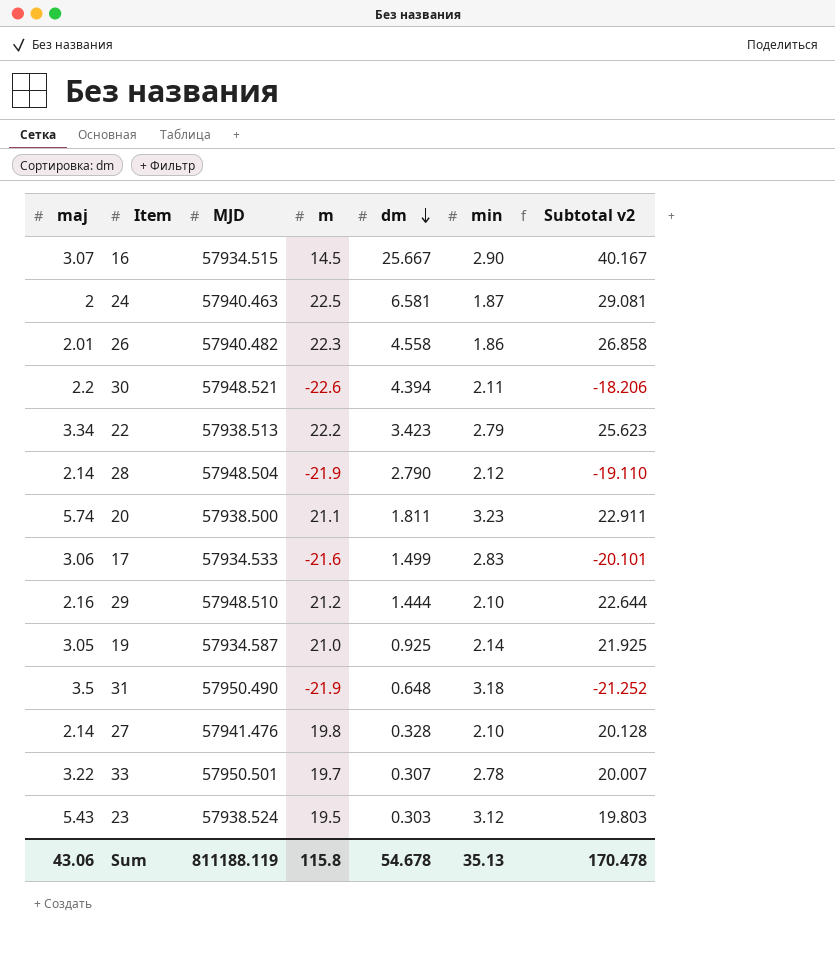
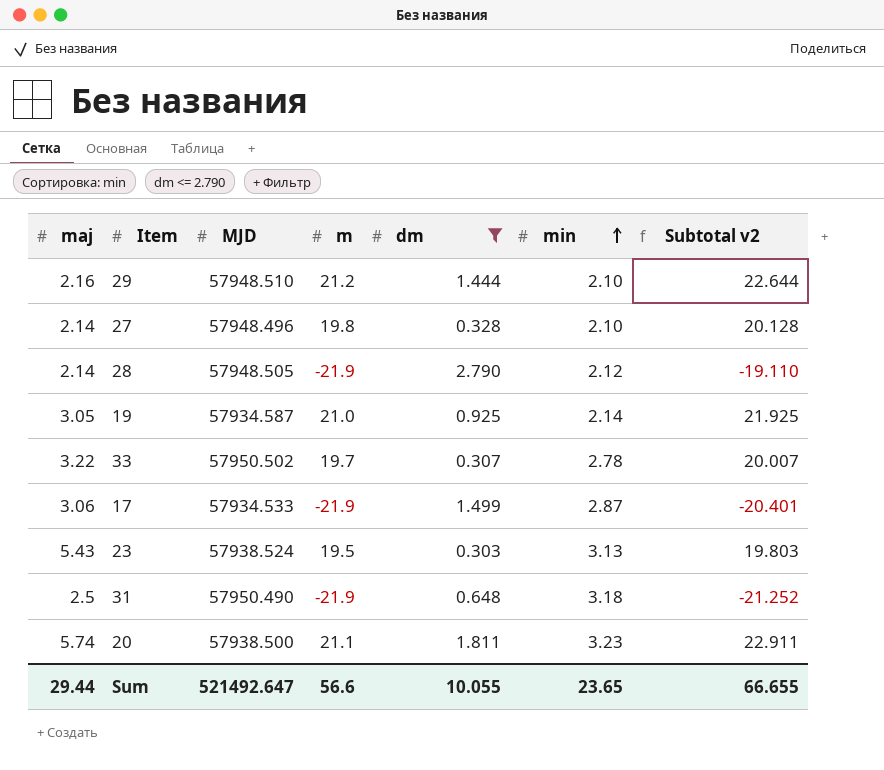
filter: none -> dm <= 2.790
row order: dm descending -> min ascending
27 | MJD: 57941.476 -> 57948.496
28 | MJD: 57948.504 -> 57948.505
33 | MJD: 57950.501 -> 57950.502
17 | m: -21.6 -> -21.9
17 | min: 2.83 -> 2.87
17 | Subtotal v2: -20.101 -> -20.401
23 | min: 3.12 -> 3.13
31 | maj: 3.5 -> 2.5
Sum | maj: 43.06 -> 29.44
Sum | MJD: 811188.119 -> 521492.647
Sum | m: 115.8 -> 56.6
Sum | dm: 54.678 -> 10.055
Sum | min: 35.13 -> 23.65
Sum | Subtotal v2: 170.478 -> 66.655

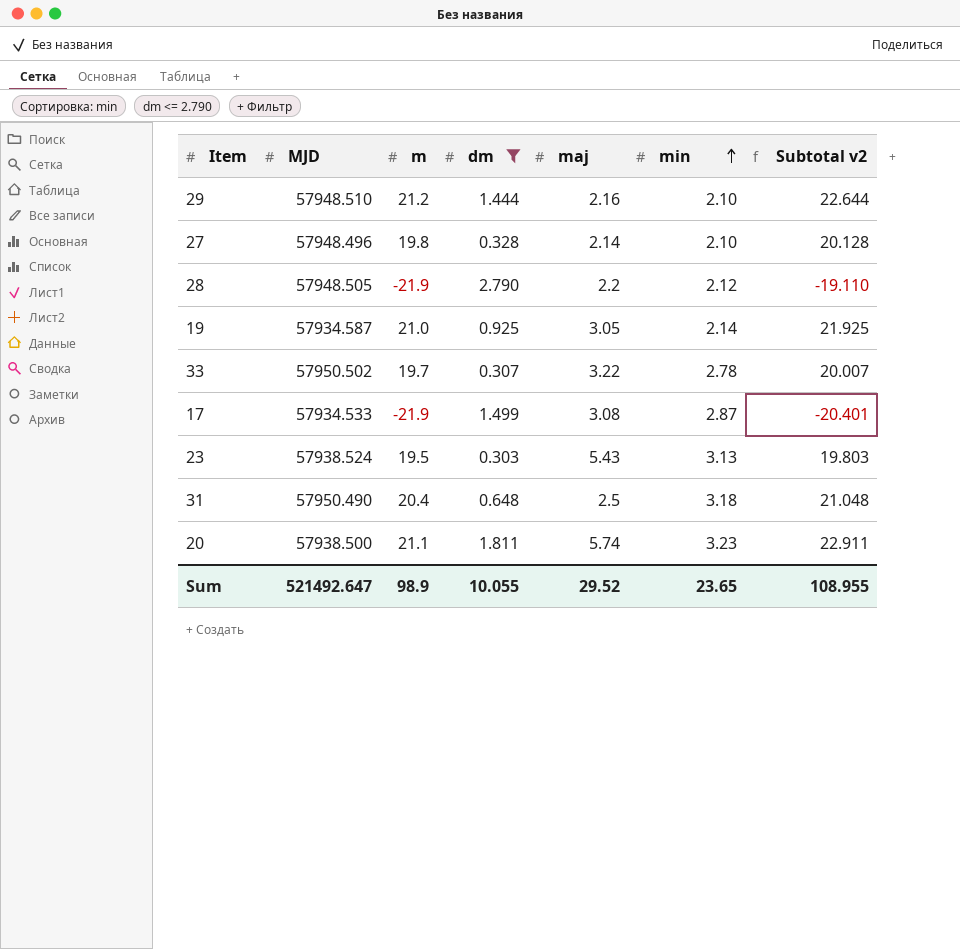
column maj | position: 1 -> 5
28 | maj: 2.14 -> 2.2
17 | maj: 3.06 -> 3.08
31 | m: -21.9 -> 20.4
31 | Subtotal v2: -21.252 -> 21.048
Sum | m: 56.6 -> 98.9
Sum | maj: 29.44 -> 29.52
Sum | Subtotal v2: 66.655 -> 108.955

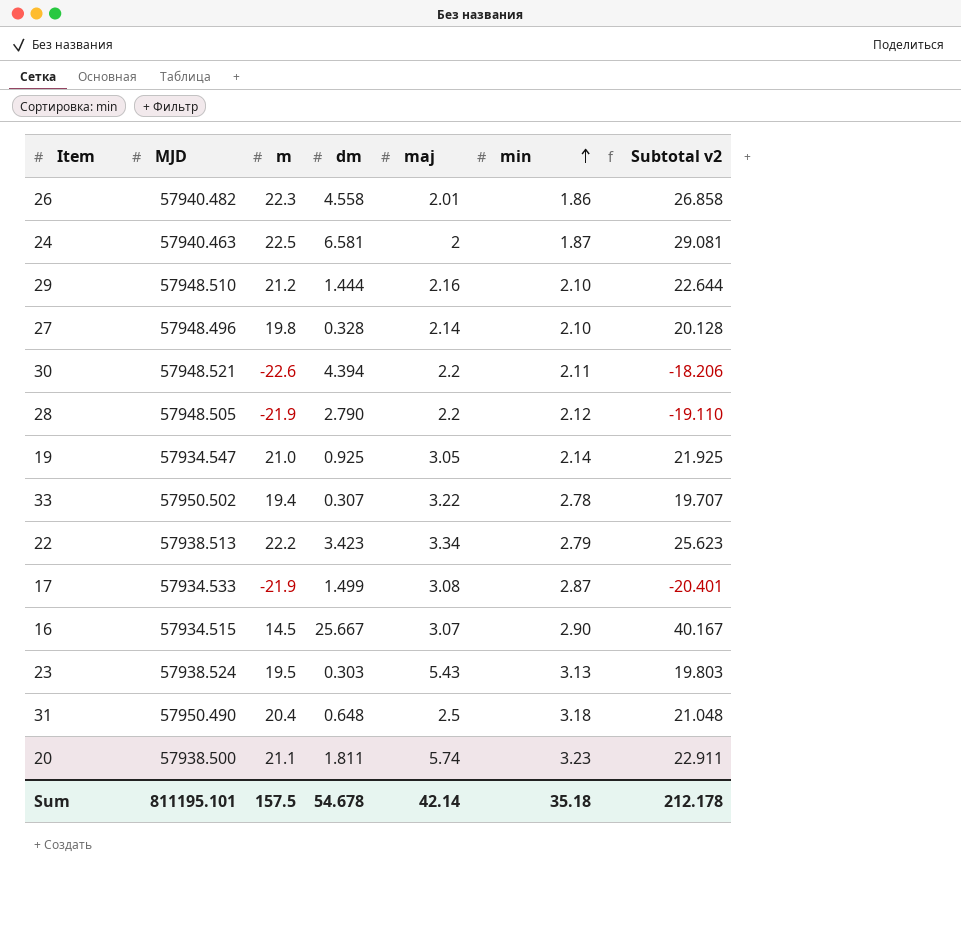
filter: dm <= 2.790 -> none
19 | MJD: 57934.587 -> 57934.547
33 | m: 19.7 -> 19.4
33 | Subtotal v2: 20.007 -> 19.707
Sum | MJD: 521492.647 -> 811195.101
Sum | m: 98.9 -> 157.5
Sum | dm: 10.055 -> 54.678
Sum | maj: 29.52 -> 42.14
Sum | min: 23.65 -> 35.18
Sum | Subtotal v2: 108.955 -> 212.178

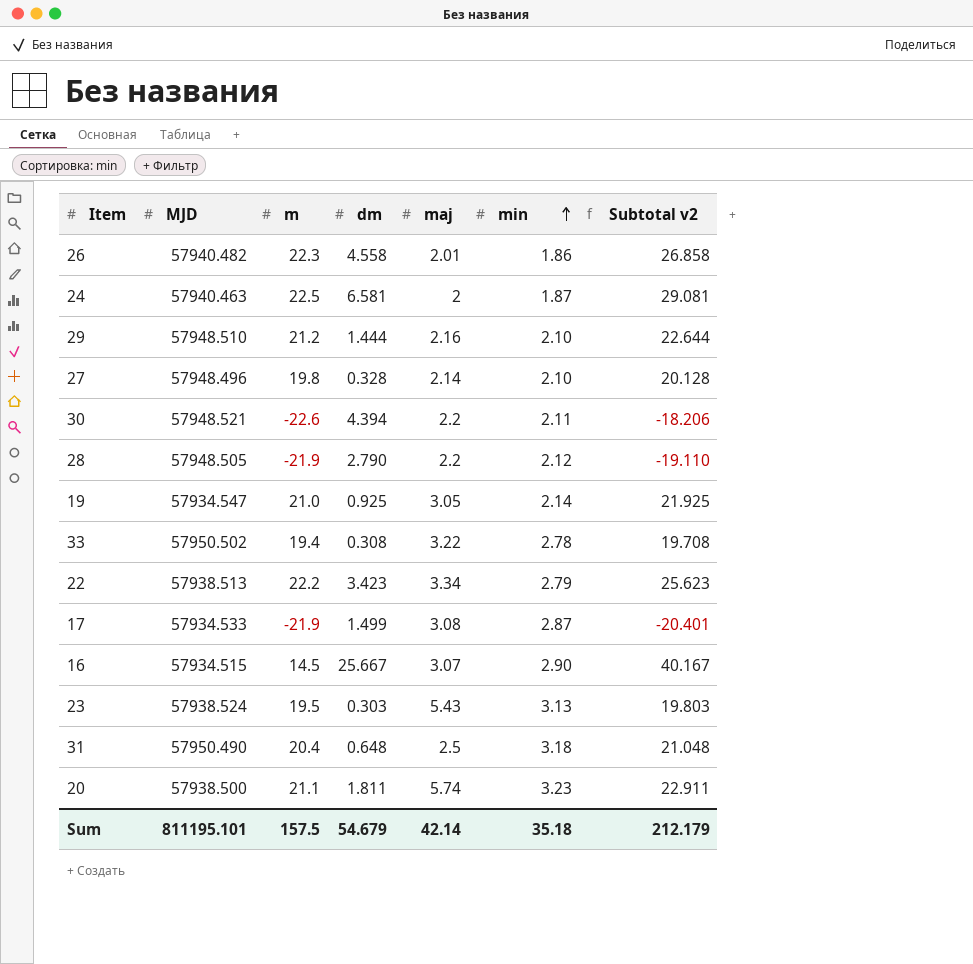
33 | dm: 0.307 -> 0.308
33 | Subtotal v2: 19.707 -> 19.708
Sum | dm: 54.678 -> 54.679
Sum | Subtotal v2: 212.178 -> 212.179

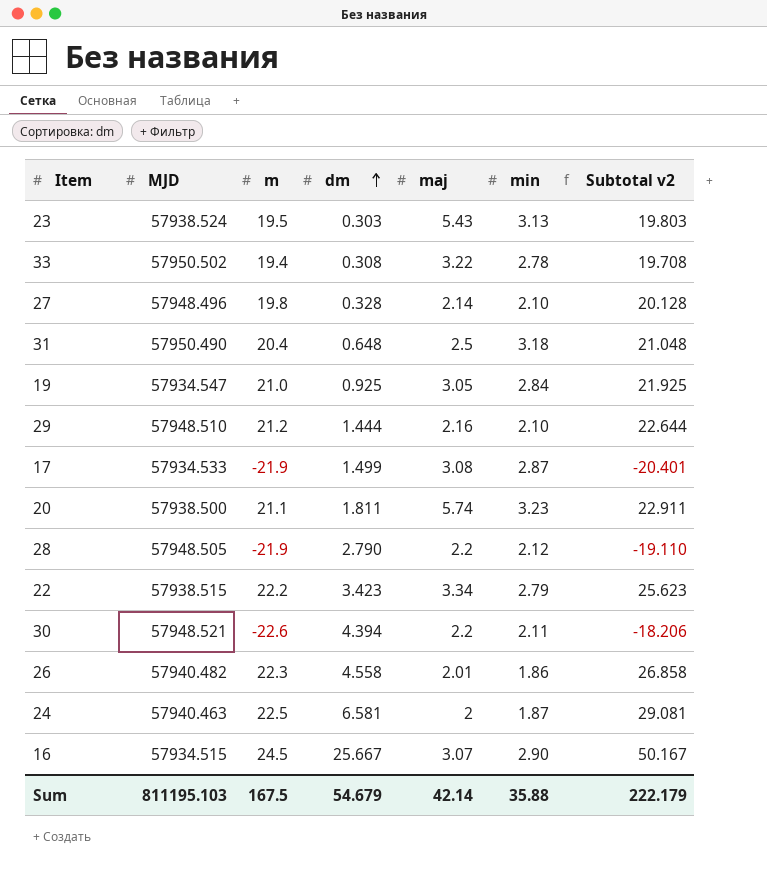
row order: min ascending -> dm ascending
19 | min: 2.14 -> 2.84
22 | MJD: 57938.513 -> 57938.515
16 | m: 14.5 -> 24.5
16 | Subtotal v2: 40.167 -> 50.167
Sum | MJD: 811195.101 -> 811195.103
Sum | m: 157.5 -> 167.5
Sum | min: 35.18 -> 35.88
Sum | Subtotal v2: 212.179 -> 222.179

